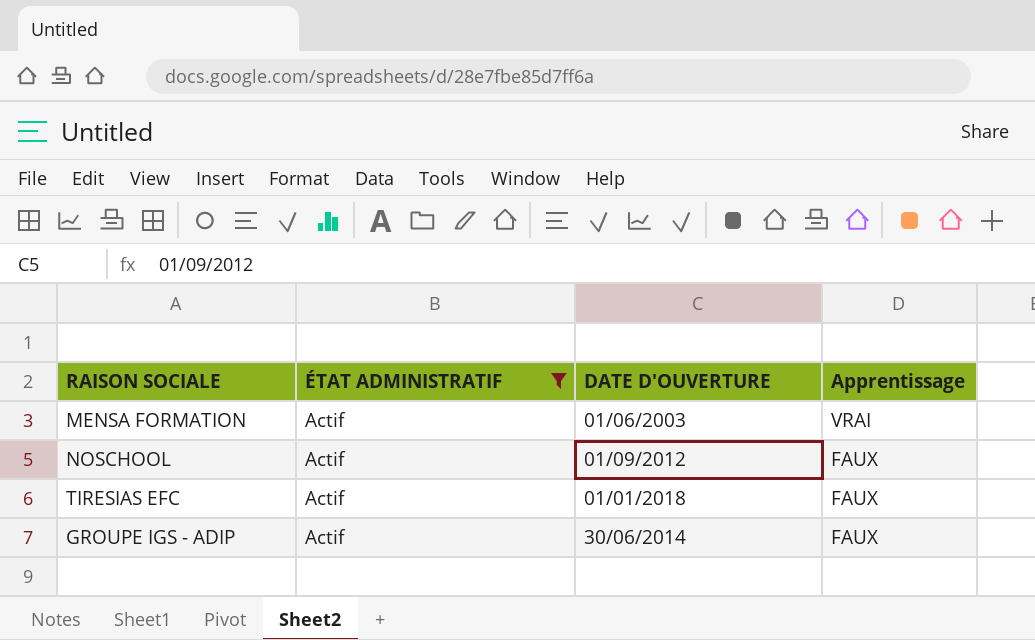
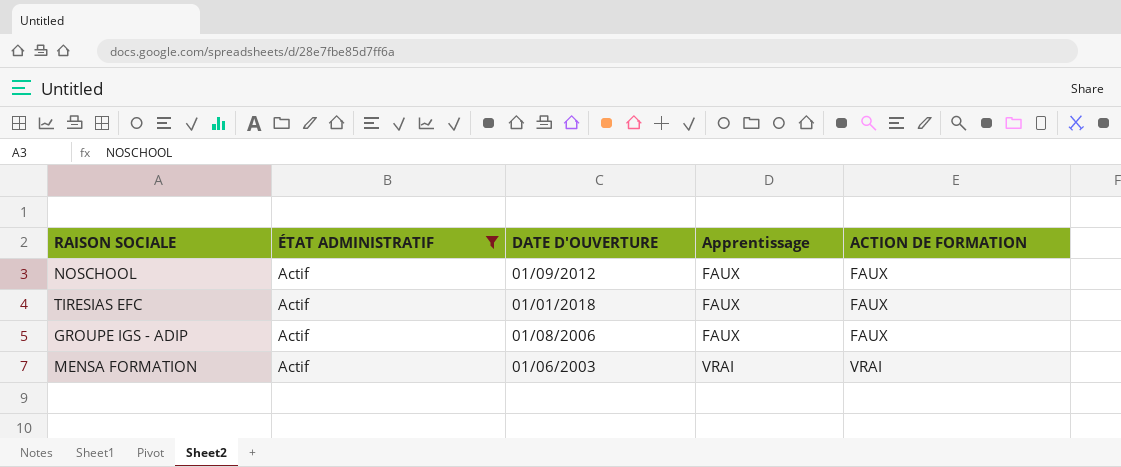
row order: Apprentissage descending -> Apprentissage ascending
column ACTION DE FORMATION | position: none -> 5
GROUPE IGS - ADIP | DATE D'OUVERTURE: 30/06/2014 -> 01/08/2006

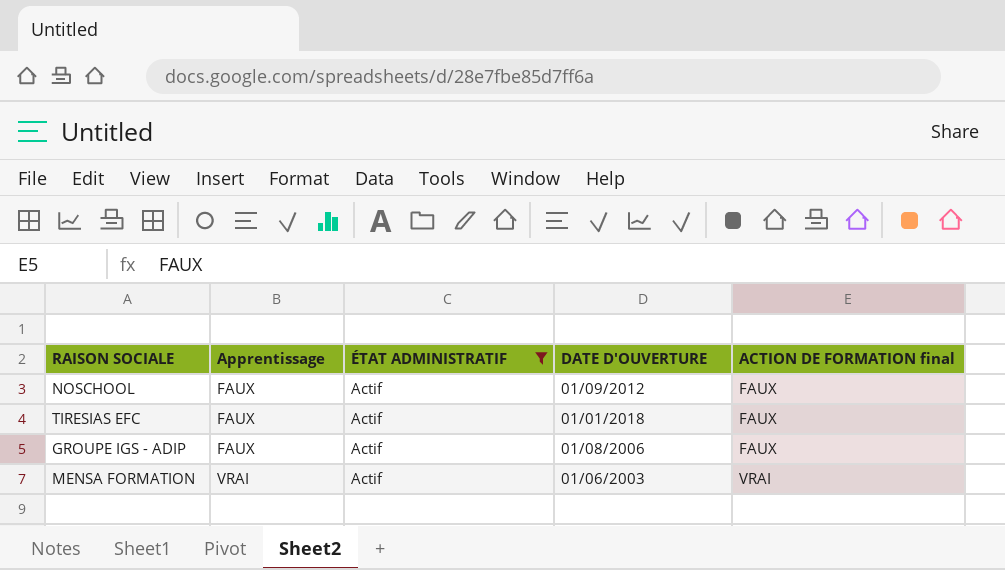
column Apprentissage | position: 4 -> 2
column name: ACTION DE FORMATION -> ACTION DE FORMATION final

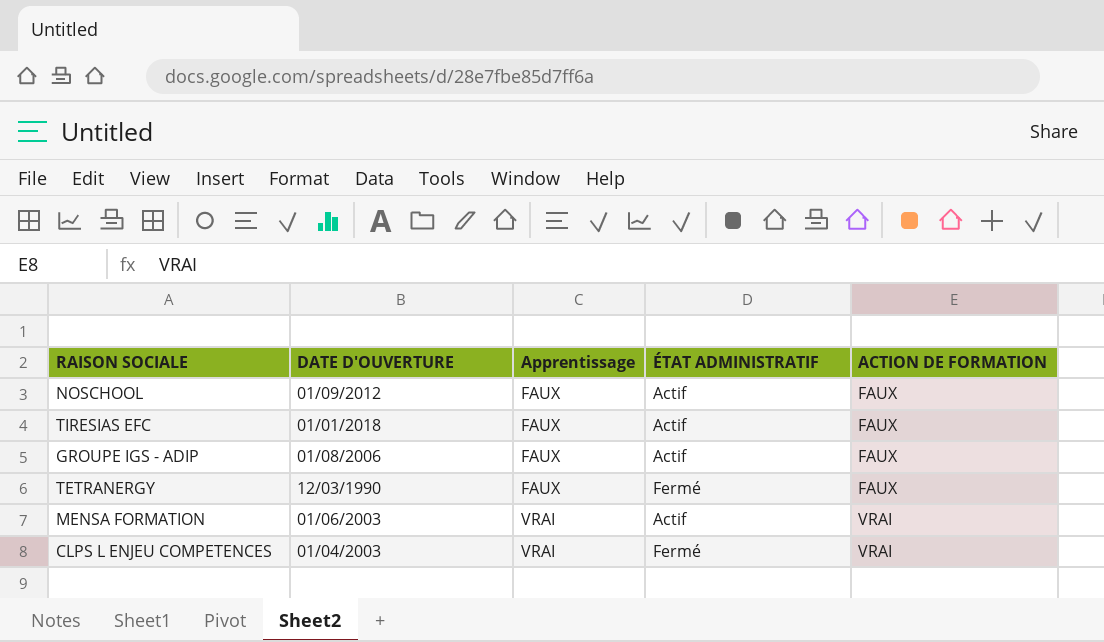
filter: ÉTAT ADMINISTRATIF = Actif -> none
column DATE D'OUVERTURE | position: 4 -> 2
column name: ACTION DE FORMATION final -> ACTION DE FORMATION

